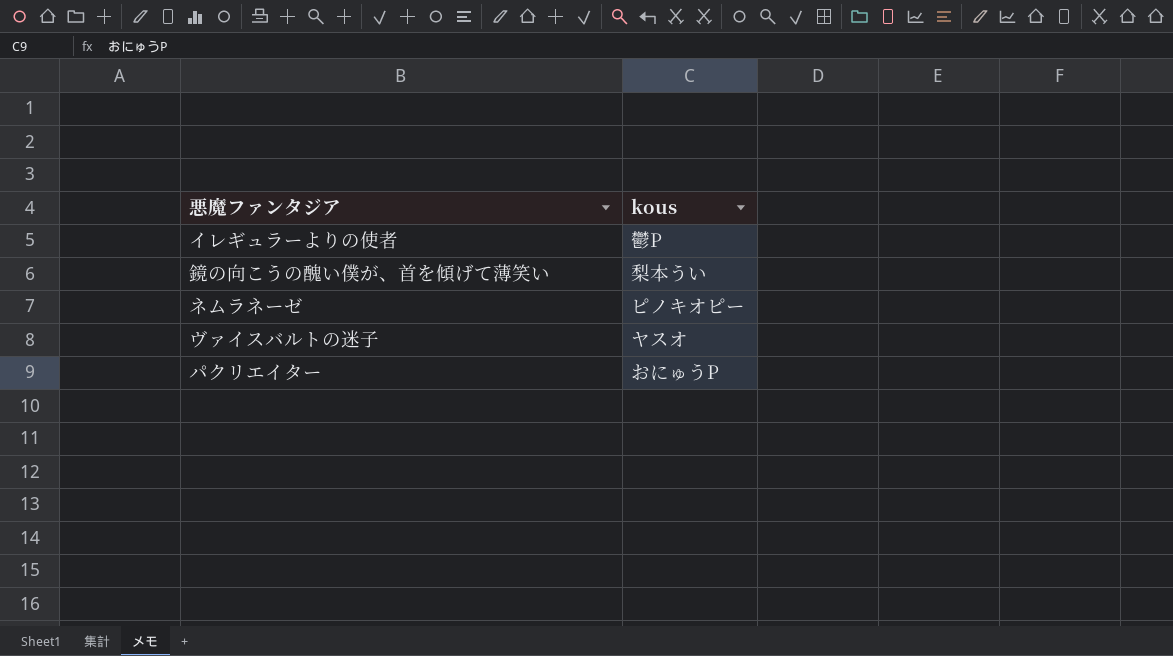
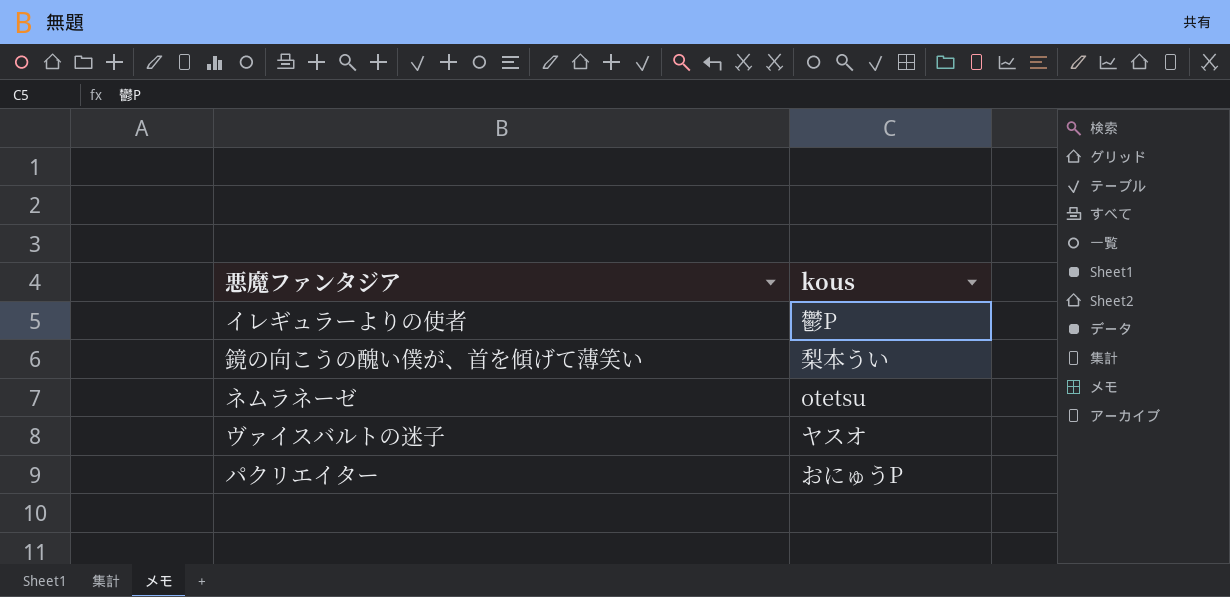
ネムラネーゼ | kous: ピノキオピー -> otetsu

